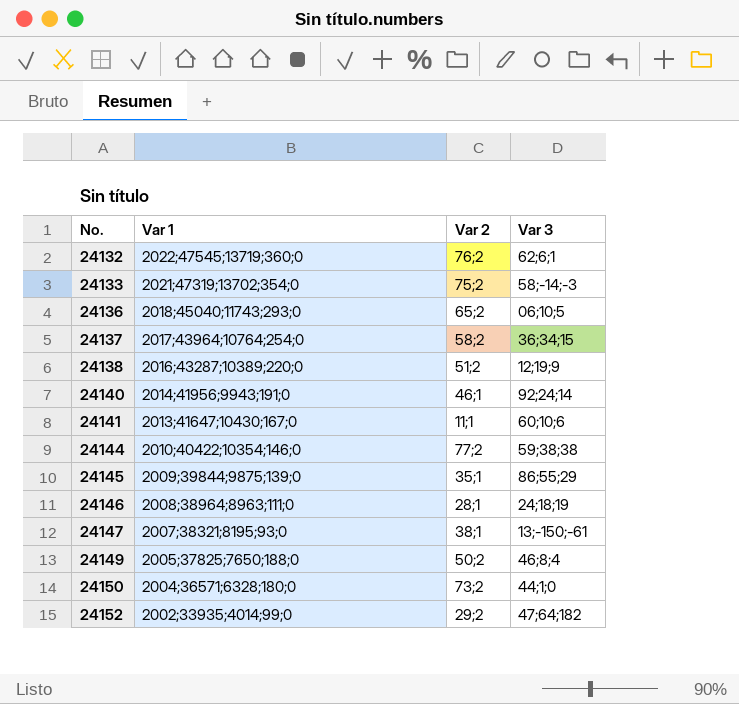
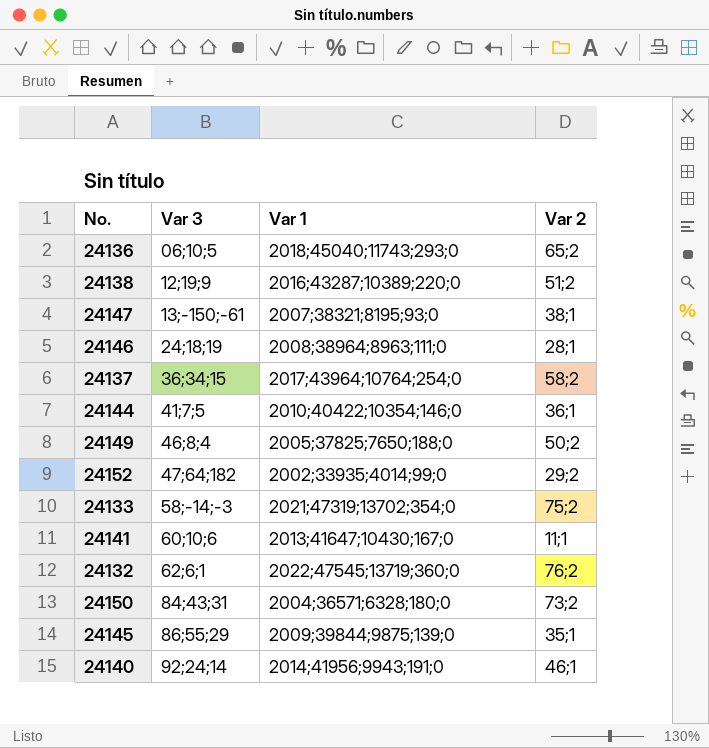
row order: No. ascending -> Var 3 ascending
column Var 3 | position: 4 -> 2
24144 | Var 3: 59;38;38 -> 41;7;5
24144 | Var 2: 77;2 -> 36;1
24150 | Var 3: 44;1;0 -> 84;43;31

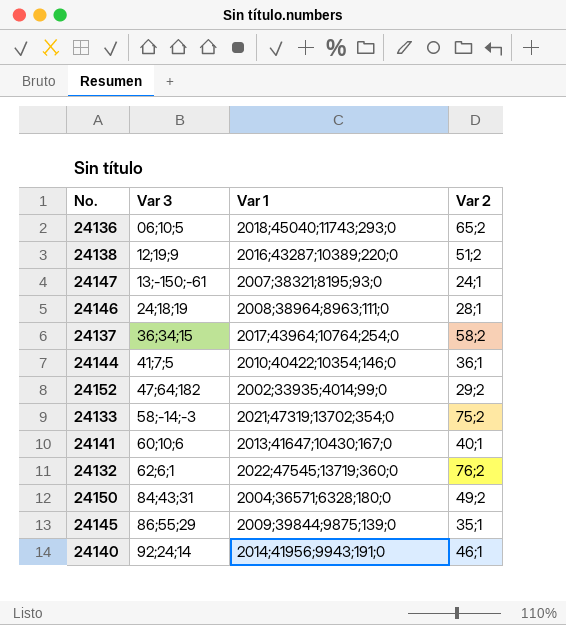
row 24149: 46;8;4 | 2005;37825;7650;188;0 | 50;2 -> none
24147 | Var 2: 38;1 -> 24;1
24141 | Var 2: 11;1 -> 40;1
24150 | Var 2: 73;2 -> 49;2

